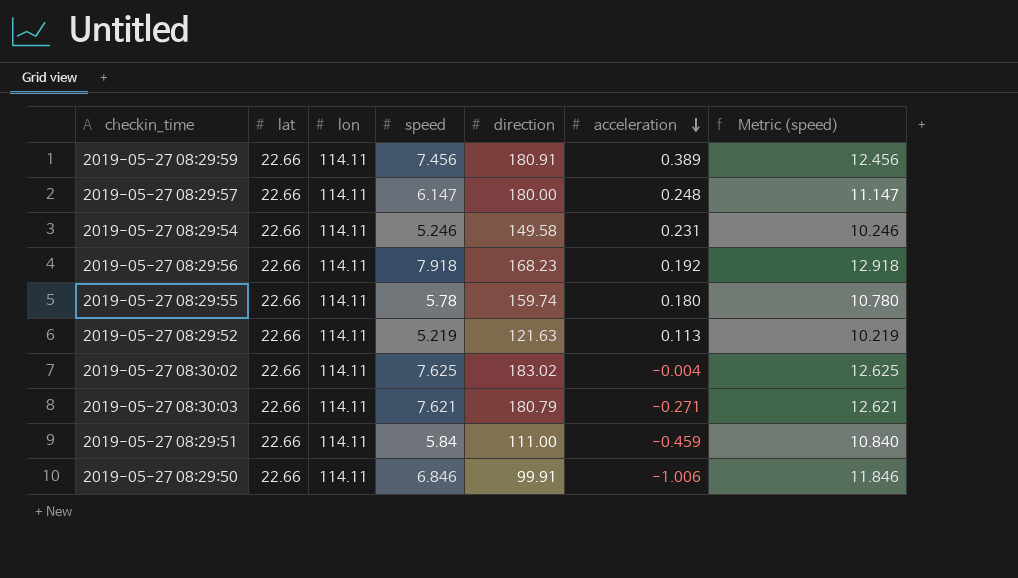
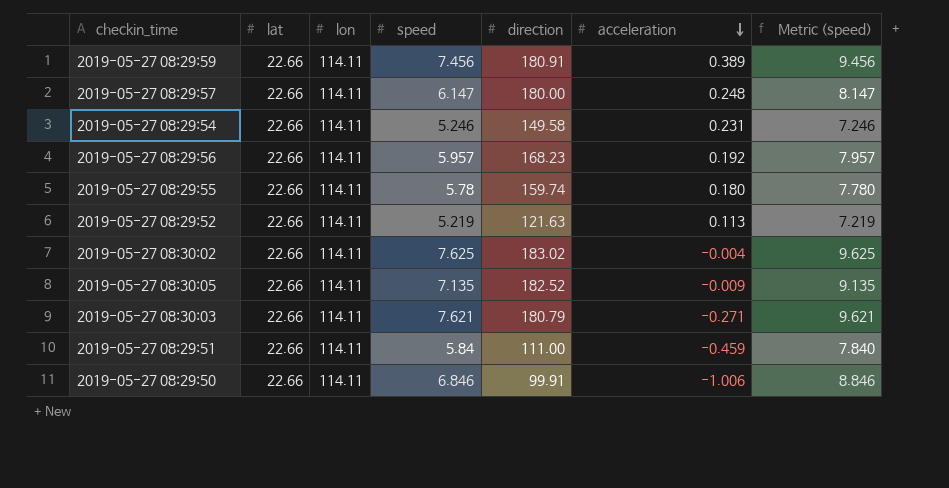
column Metric (speed) | formula: [speed] + 5 -> [speed] + 2
2019-05-27 08:29:56 | speed: 7.918 -> 5.957
row 2019-05-27 08:30:05: none -> 22.66 | 114.11 | 7.135 | 182.52 | -0.009 | 9.135

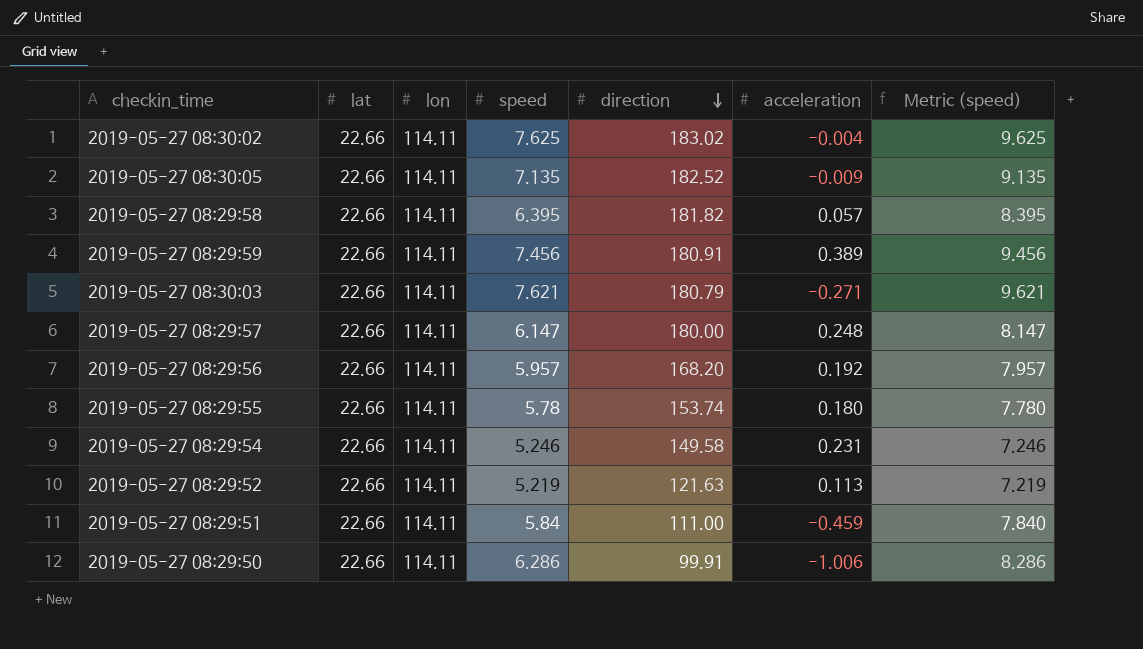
row order: acceleration descending -> direction descending
row 2019-05-27 08:29:58: none -> 22.66 | 114.11 | 6.395 | 181.82 | 0.057 | 8.395
2019-05-27 08:29:56 | direction: 168.23 -> 168.20
2019-05-27 08:29:55 | direction: 159.74 -> 153.74
2019-05-27 08:29:50 | speed: 6.846 -> 6.286
2019-05-27 08:29:50 | Metric (speed): 8.846 -> 8.286

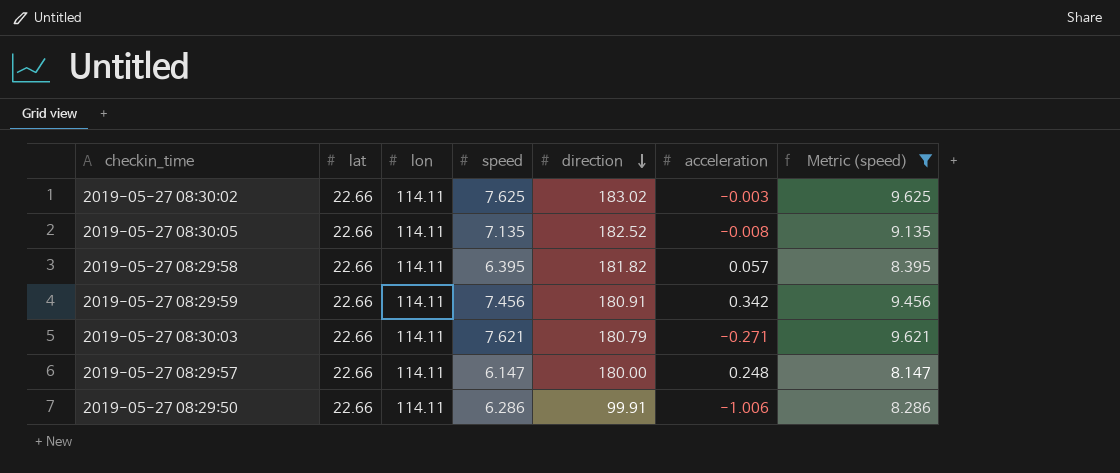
filter: none -> Metric (speed) >= 8.147
2019-05-27 08:30:02 | acceleration: -0.004 -> -0.003
2019-05-27 08:30:05 | acceleration: -0.009 -> -0.008
2019-05-27 08:29:59 | acceleration: 0.389 -> 0.342

